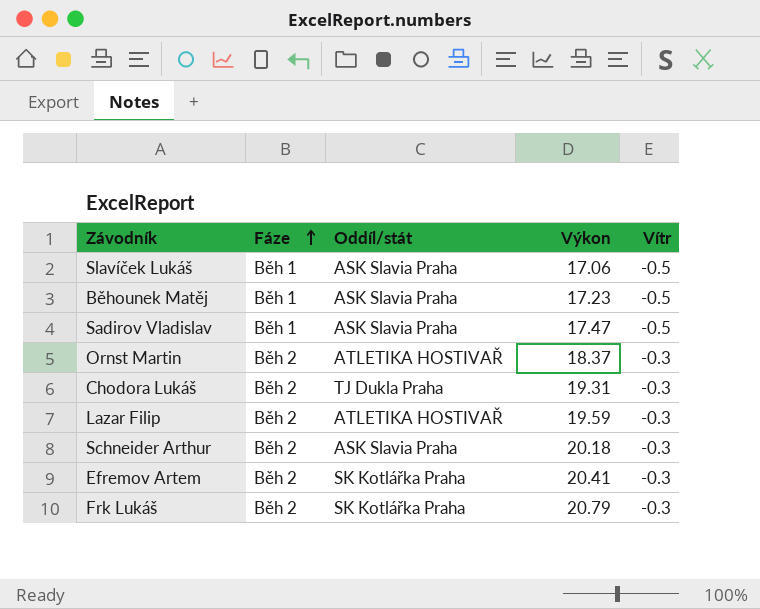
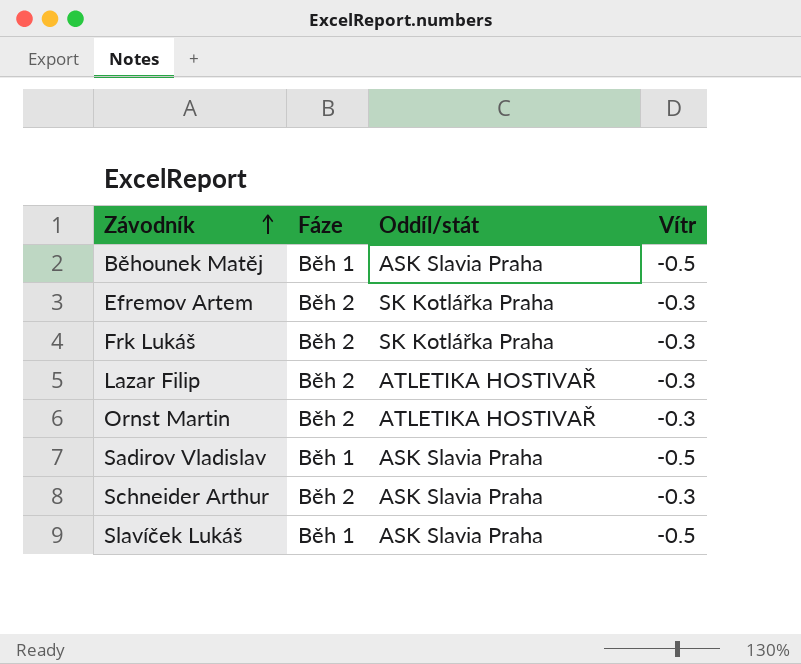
row order: Fáze ascending -> Závodník ascending
column Výkon | position: 4 -> none
row Chodora Lukáš: Běh 2 | TJ Dukla Praha | 19.31 | -0.3 -> none

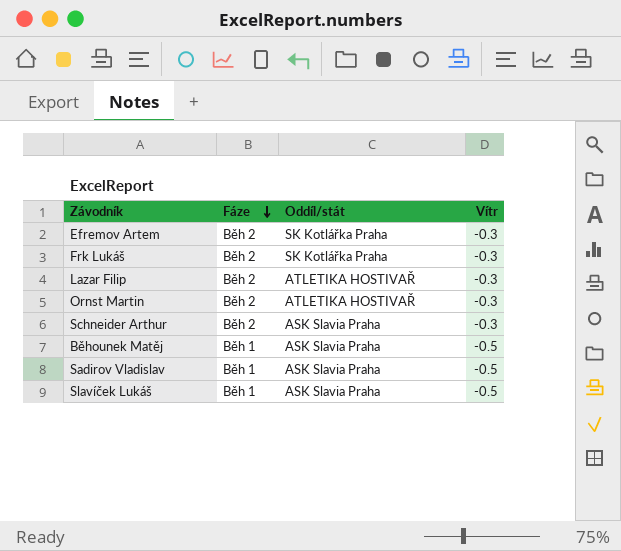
row order: Závodník ascending -> Fáze descending

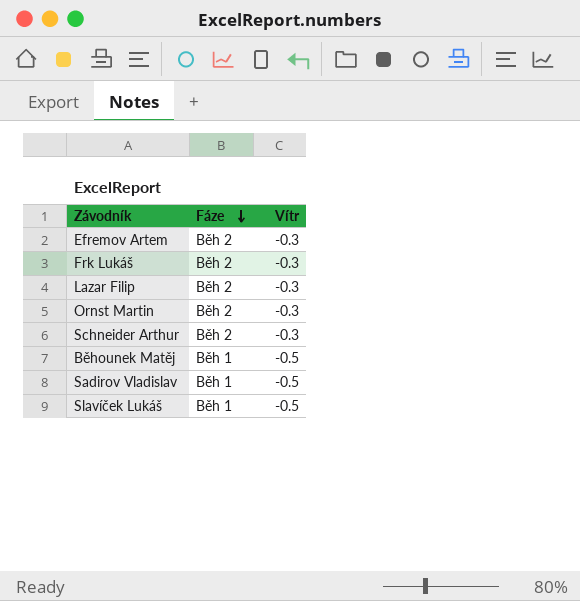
column Oddíl/stát | position: 3 -> none

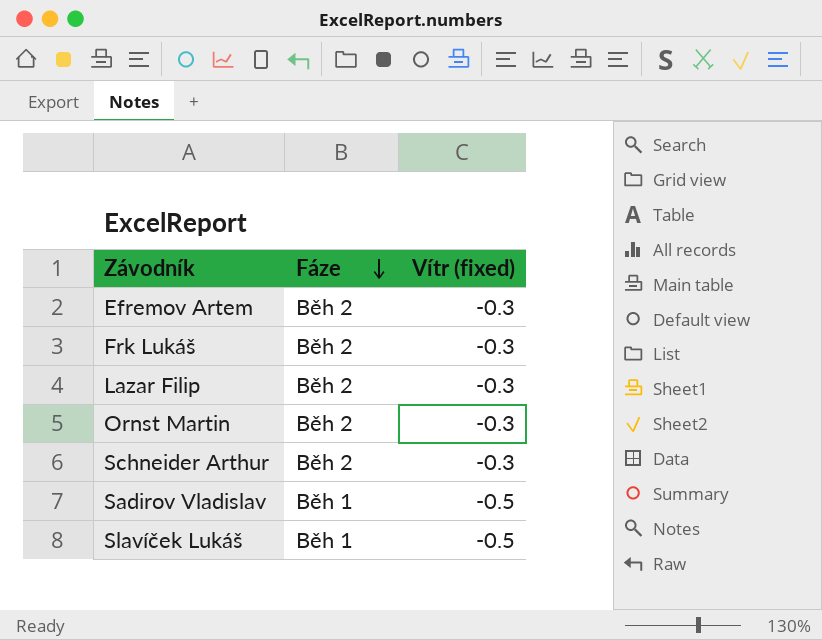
column name: Vítr -> Vítr (fixed)
row Běhounek Matěj: Běh 1 | -0.5 -> none

